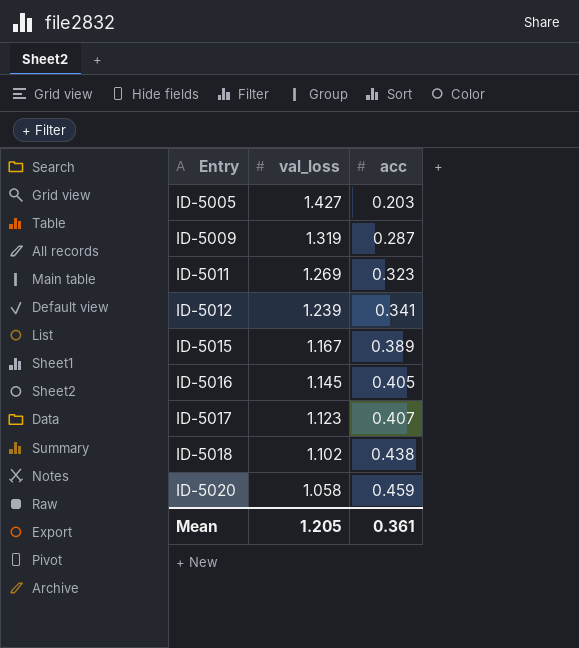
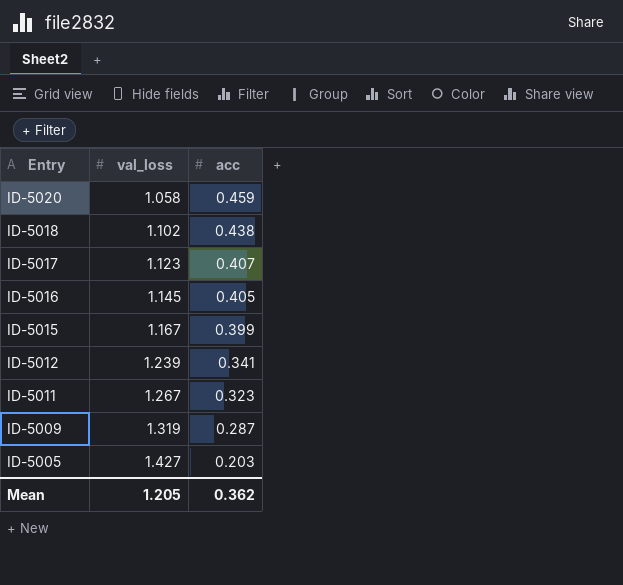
row order: Entry ascending -> Entry descending
ID-5015 | acc: 0.389 -> 0.399
ID-5011 | val_loss: 1.269 -> 1.267
Mean | acc: 0.361 -> 0.362

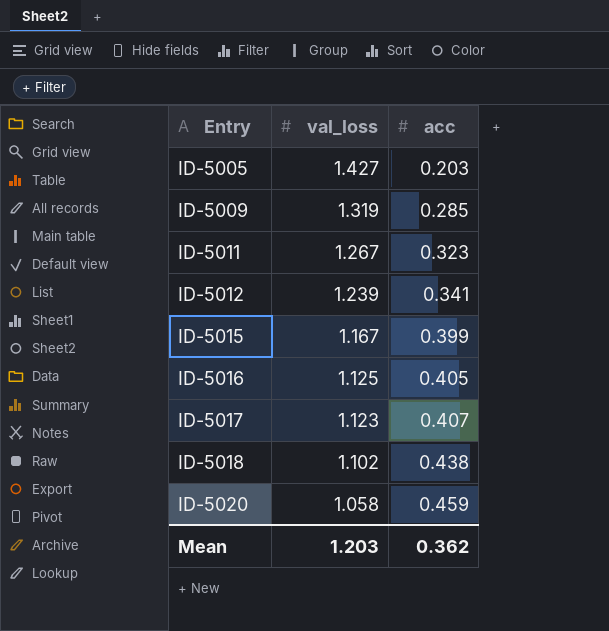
row order: Entry descending -> Entry ascending
ID-5009 | acc: 0.287 -> 0.285
ID-5016 | val_loss: 1.145 -> 1.125
Mean | val_loss: 1.205 -> 1.203

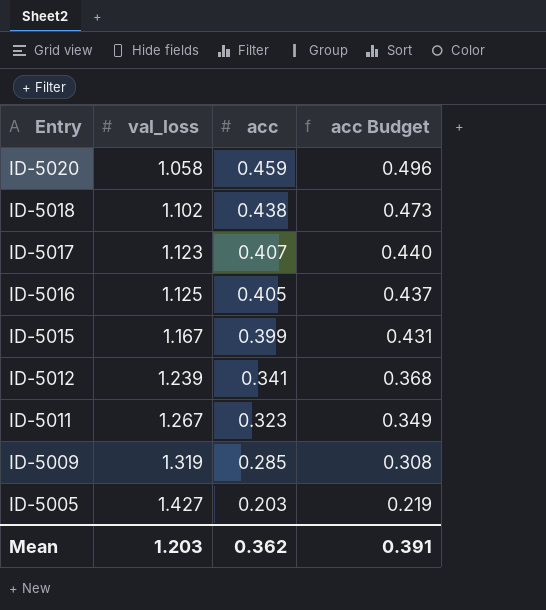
row order: Entry ascending -> Entry descending
column acc Budget | formula: none -> [acc] * 1.08

